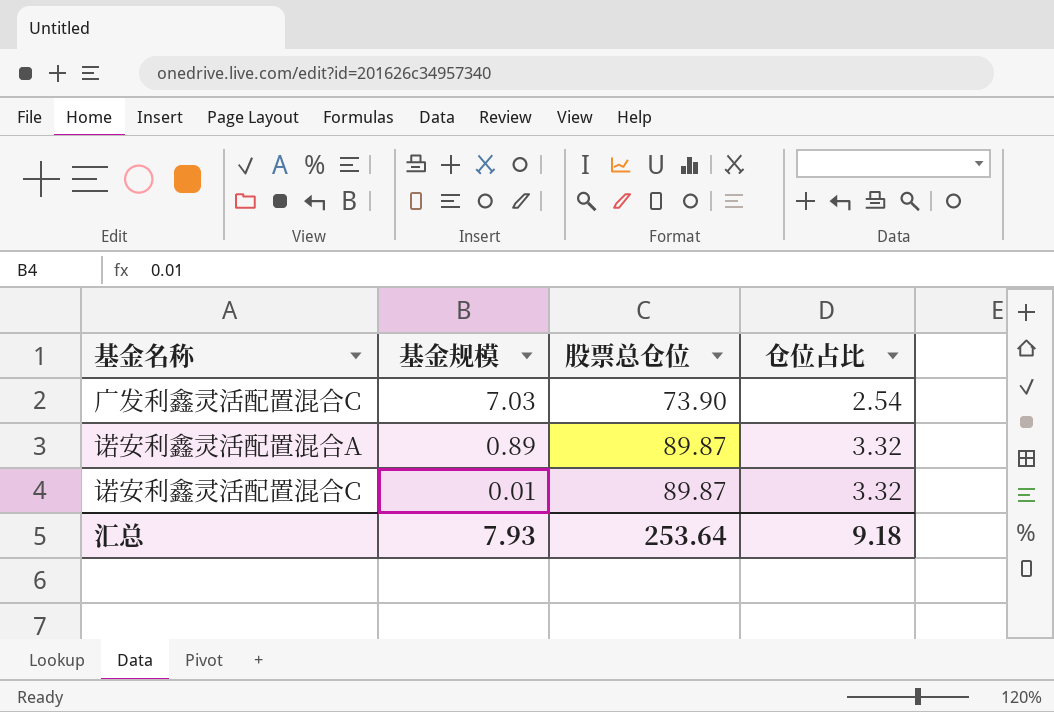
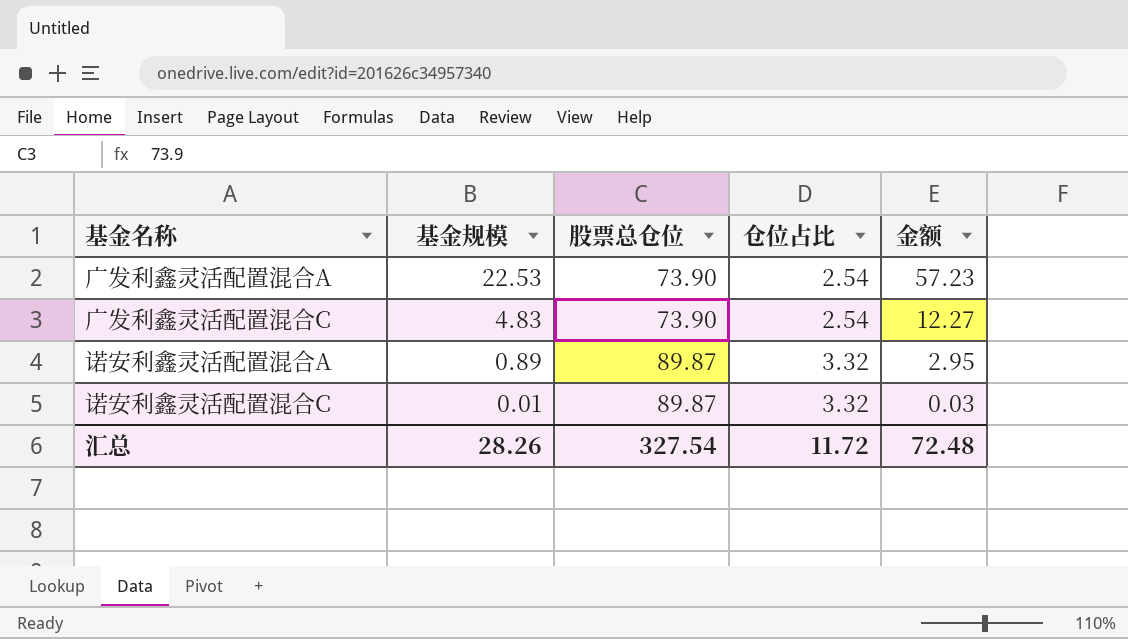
column 金额 | formula: none -> [基金规模] * [仓位占比]
row 广发利鑫灵活配置混合A: none -> 22.53 | 73.90 | 2.54 | 57.23
广发利鑫灵活配置混合C | 基金规模: 7.03 -> 4.83
汇总 | 基金规模: 7.93 -> 28.26
汇总 | 股票总仓位: 253.64 -> 327.54
汇总 | 仓位占比: 9.18 -> 11.72

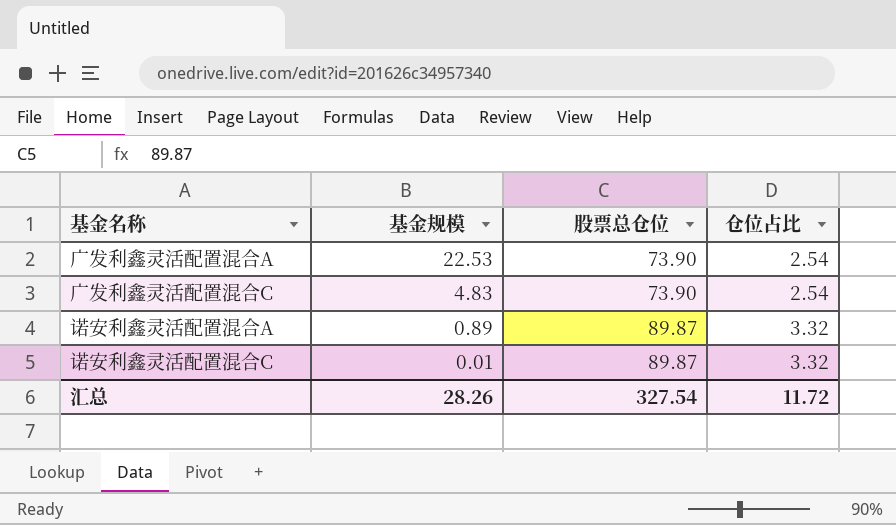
column 金额 | formula: [基金规模] * [仓位占比] -> none

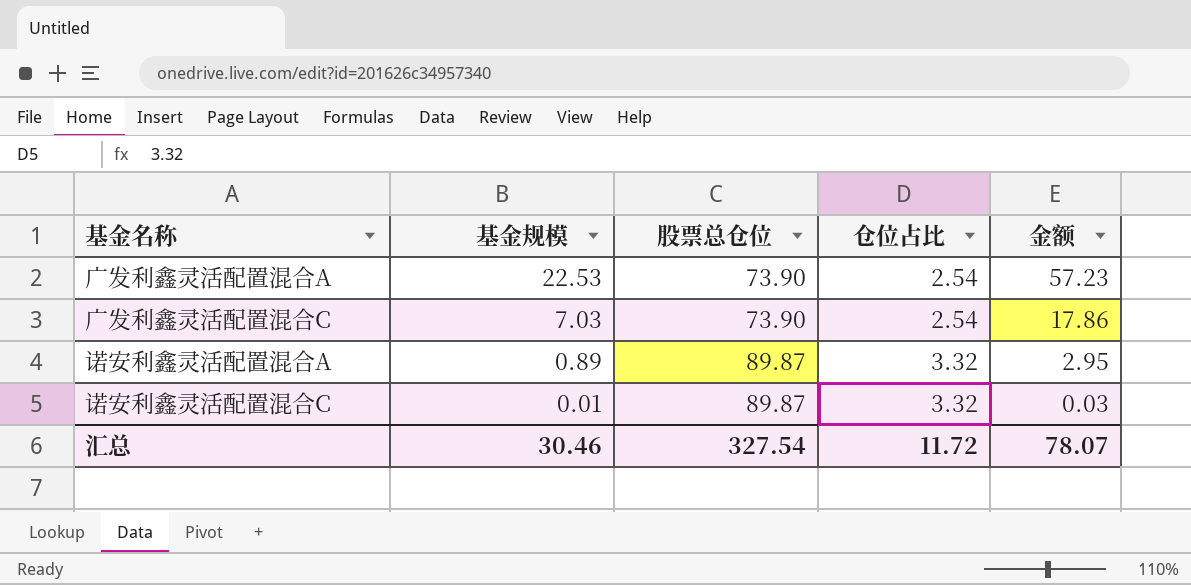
column 金额 | formula: none -> [基金规模] * [仓位占比]
广发利鑫灵活配置混合C | 基金规模: 4.83 -> 7.03
汇总 | 基金规模: 28.26 -> 30.46

